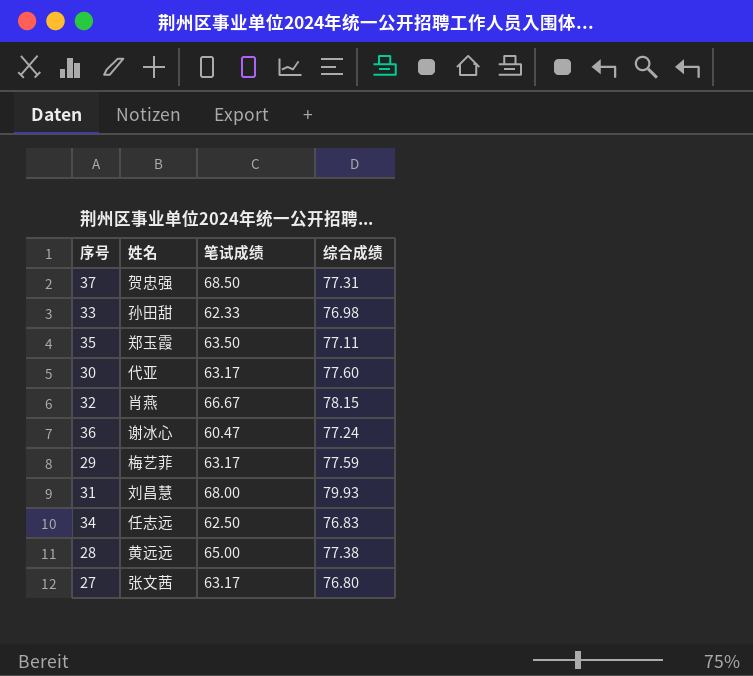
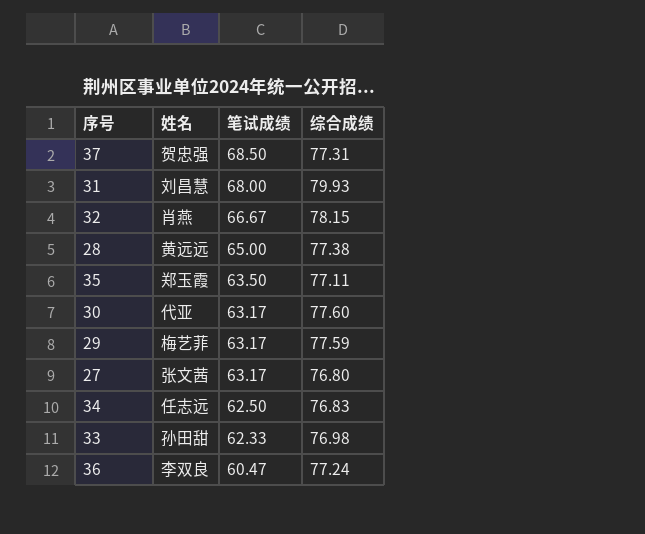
row order: none -> 笔试成绩 descending
36 | 姓名: 谢冰心 -> 李双良

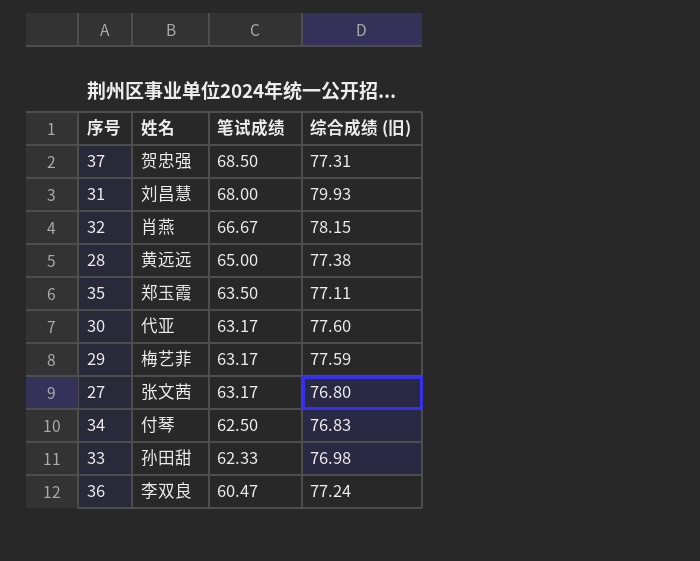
column name: 综合成绩 -> 综合成绩 (旧)
34 | 姓名: 任志远 -> 付琴

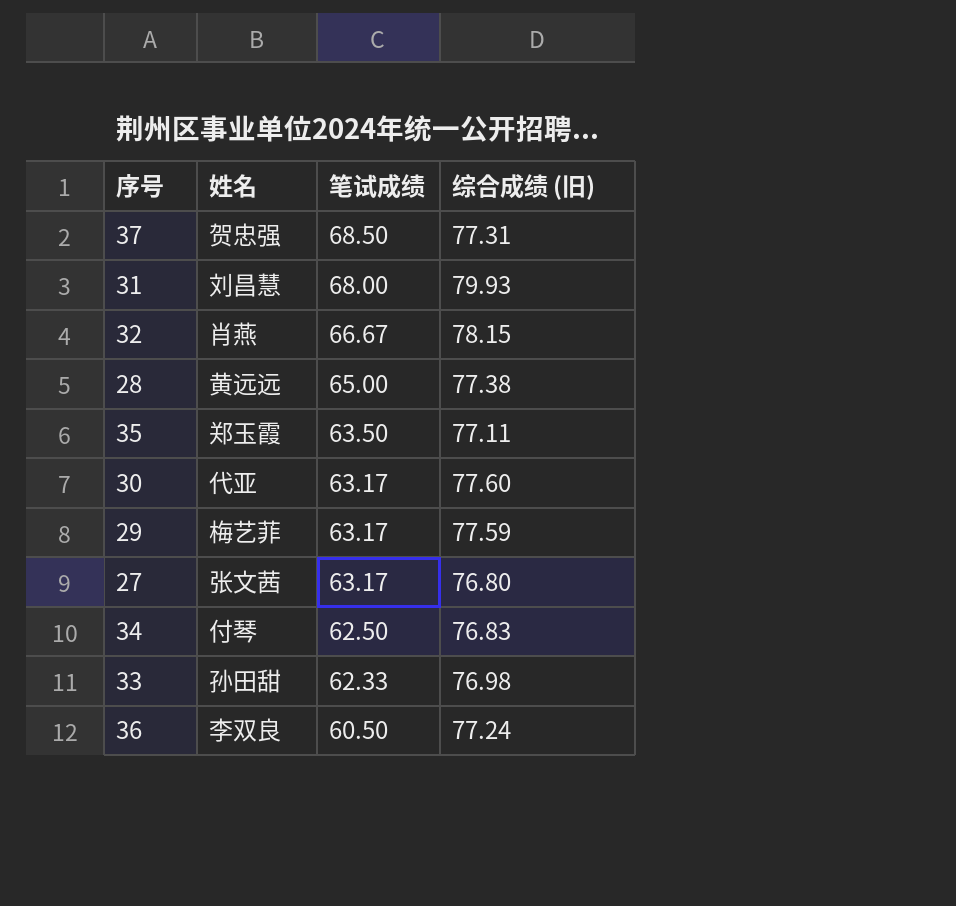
36 | 笔试成绩: 60.47 -> 60.50

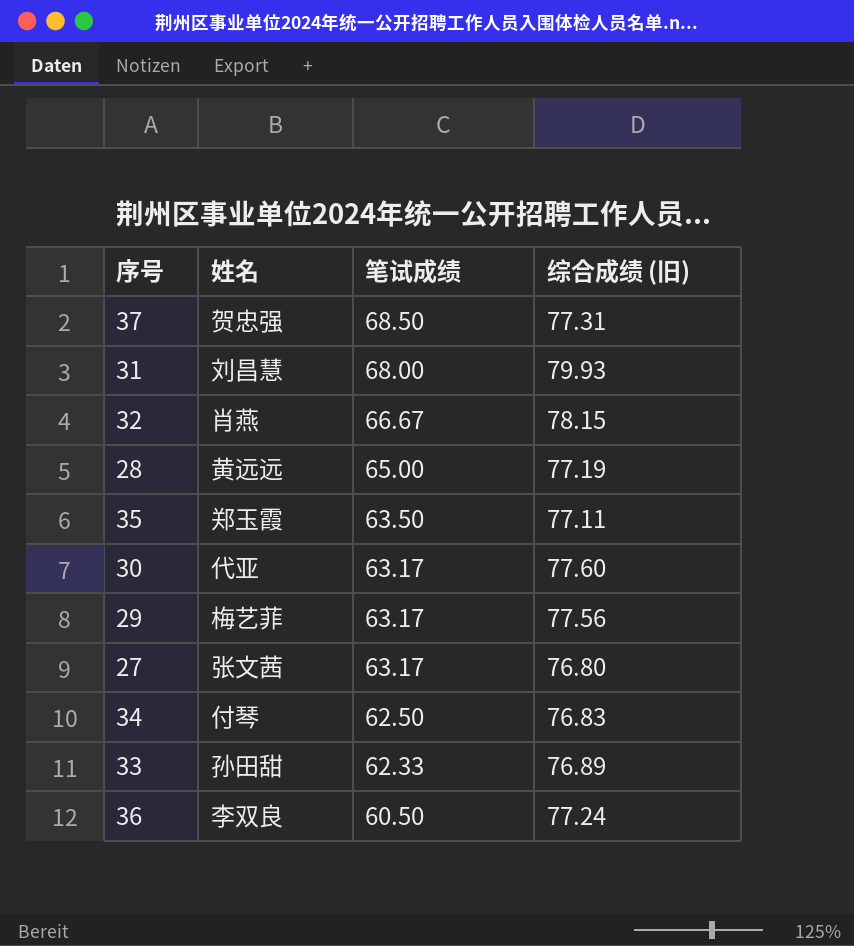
28 | 综合成绩 (旧): 77.38 -> 77.19
29 | 综合成绩 (旧): 77.59 -> 77.56
33 | 综合成绩 (旧): 76.98 -> 76.89

